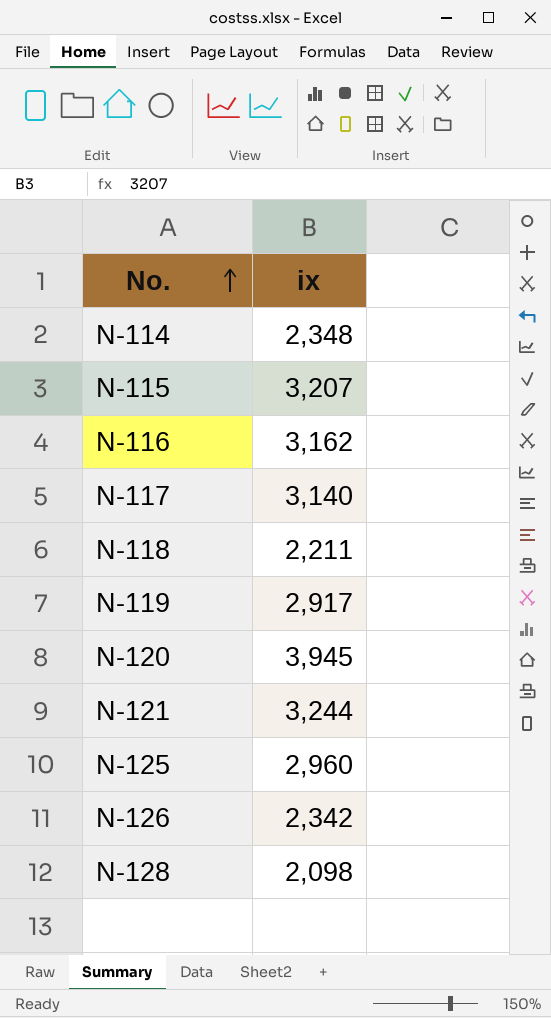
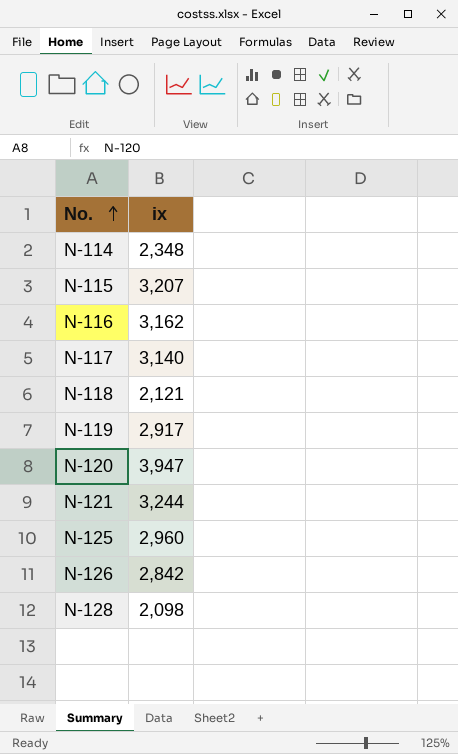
N-118 | ix: 2,211 -> 2,121
N-120 | ix: 3,945 -> 3,947
N-126 | ix: 2,342 -> 2,842

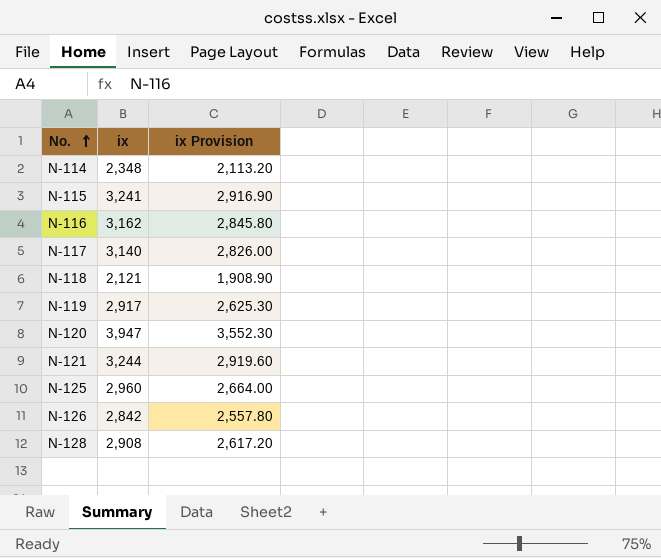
column ix Provision | formula: none -> [ix] * 0.9
N-115 | ix: 3,207 -> 3,241
N-128 | ix: 2,098 -> 2,908

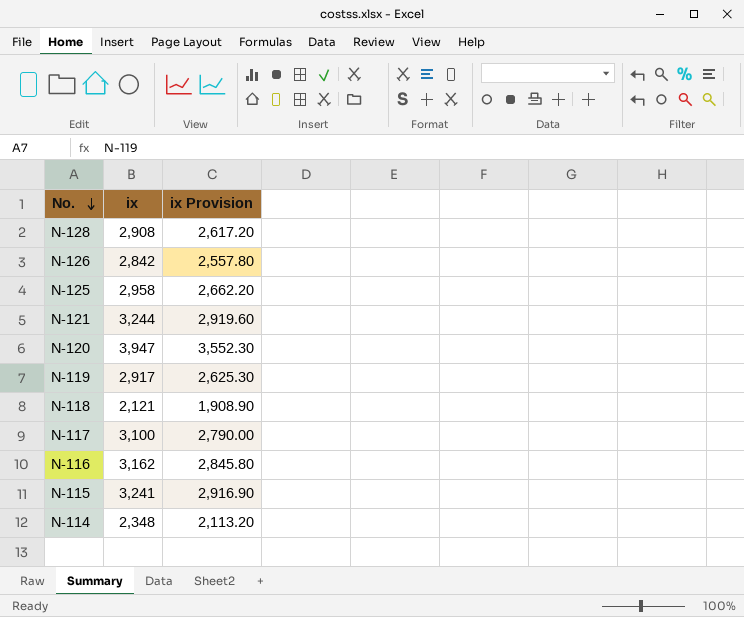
row order: No. ascending -> No. descending
N-125 | ix: 2,960 -> 2,958
N-125 | ix Provision: 2,664.00 -> 2,662.20
N-117 | ix: 3,140 -> 3,100
N-117 | ix Provision: 2,826.00 -> 2,790.00

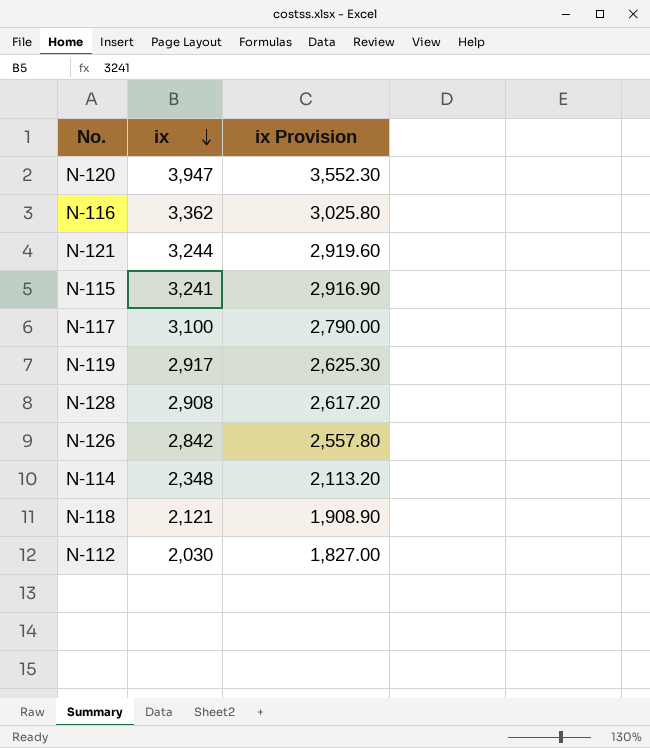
row order: No. descending -> ix descending
row N-125: 2,958 | 2,662.20 -> none
N-116 | ix: 3,162 -> 3,362
N-116 | ix Provision: 2,845.80 -> 3,025.80
row N-112: none -> 2,030 | 1,827.00

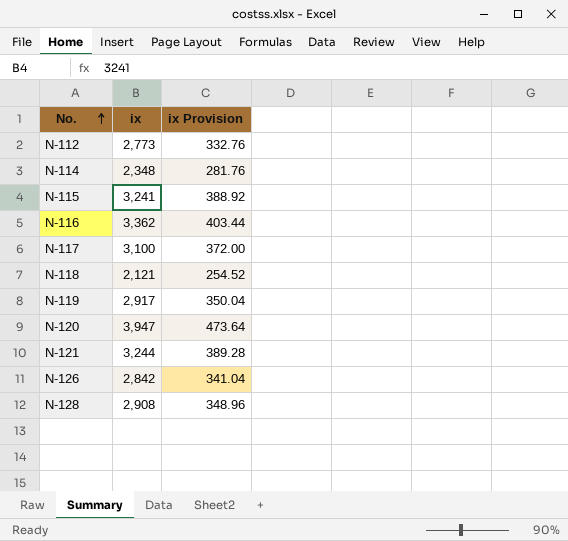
row order: ix descending -> No. ascending
column ix Provision | formula: [ix] * 0.9 -> [ix] * 0.12
N-112 | ix: 2,030 -> 2,773

